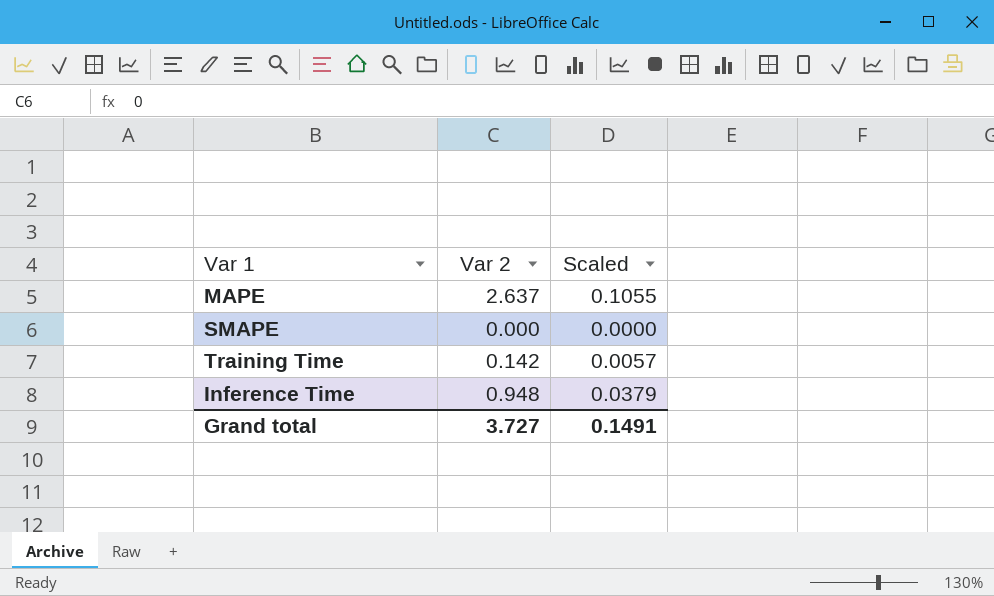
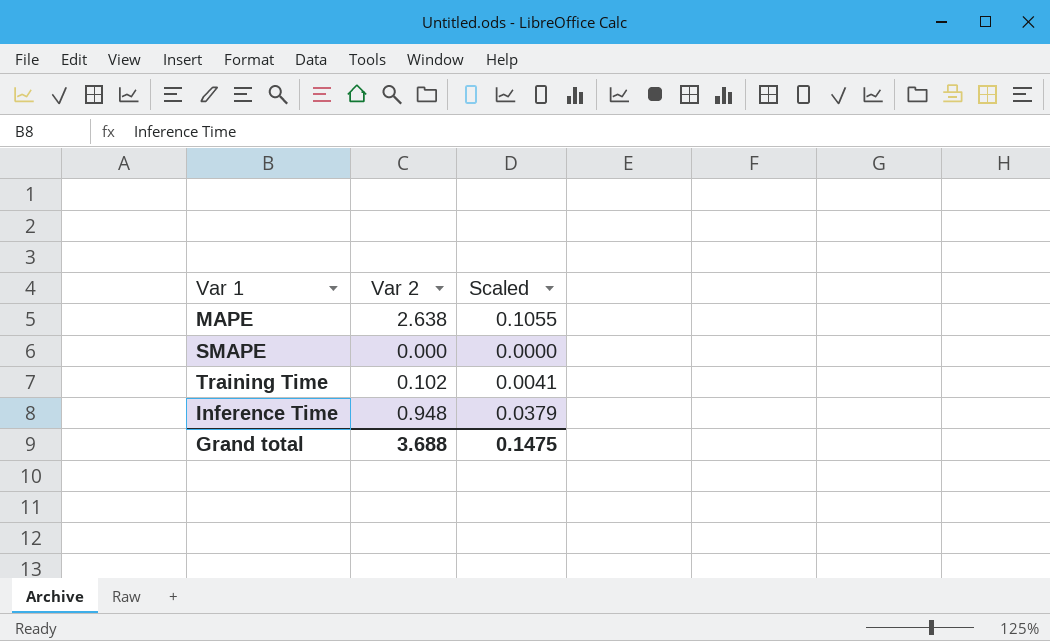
MAPE | Var 2: 2.637 -> 2.638
Training Time | Var 2: 0.142 -> 0.102
Training Time | Scaled: 0.0057 -> 0.0041
Grand total | Var 2: 3.727 -> 3.688
Grand total | Scaled: 0.1491 -> 0.1475

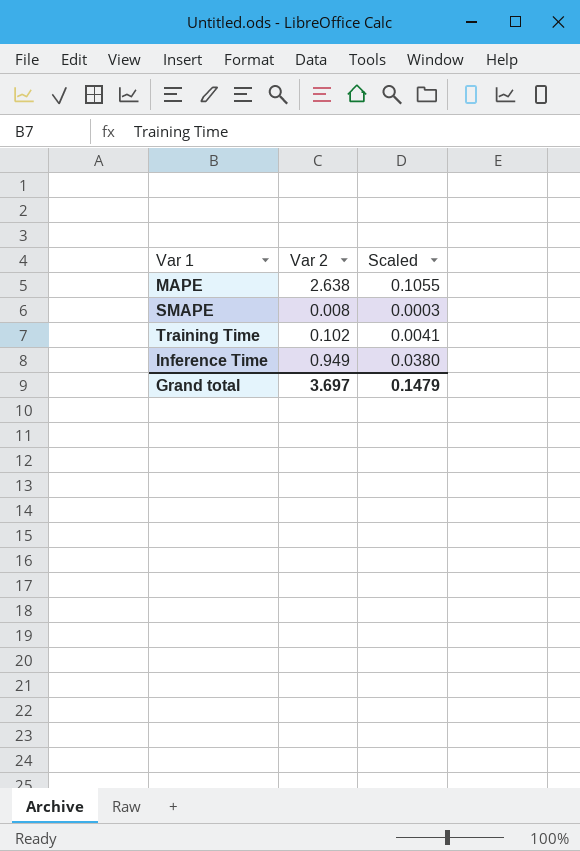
SMAPE | Var 2: 0.000 -> 0.008
SMAPE | Scaled: 0.0000 -> 0.0003
Inference Time | Var 2: 0.948 -> 0.949
Inference Time | Scaled: 0.0379 -> 0.0380
Grand total | Var 2: 3.688 -> 3.697
Grand total | Scaled: 0.1475 -> 0.1479

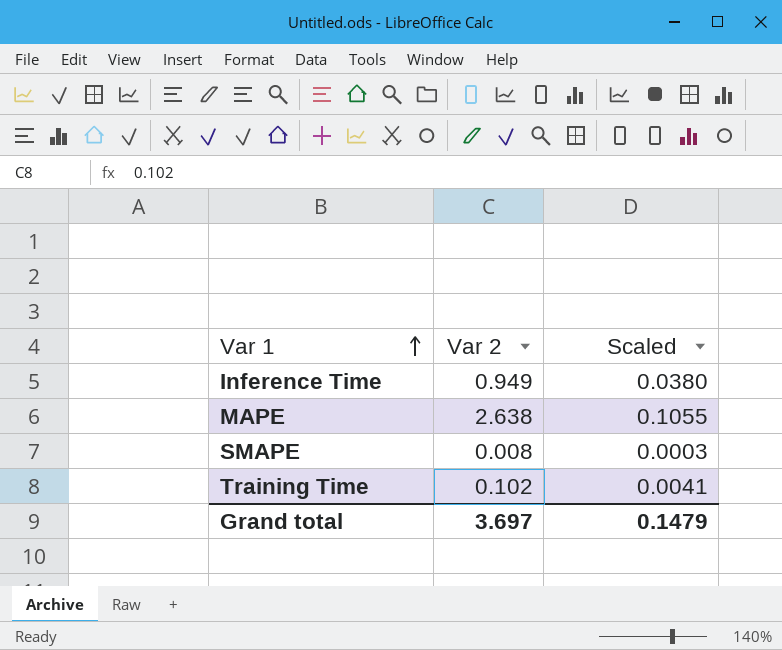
row order: none -> Var 1 ascending

